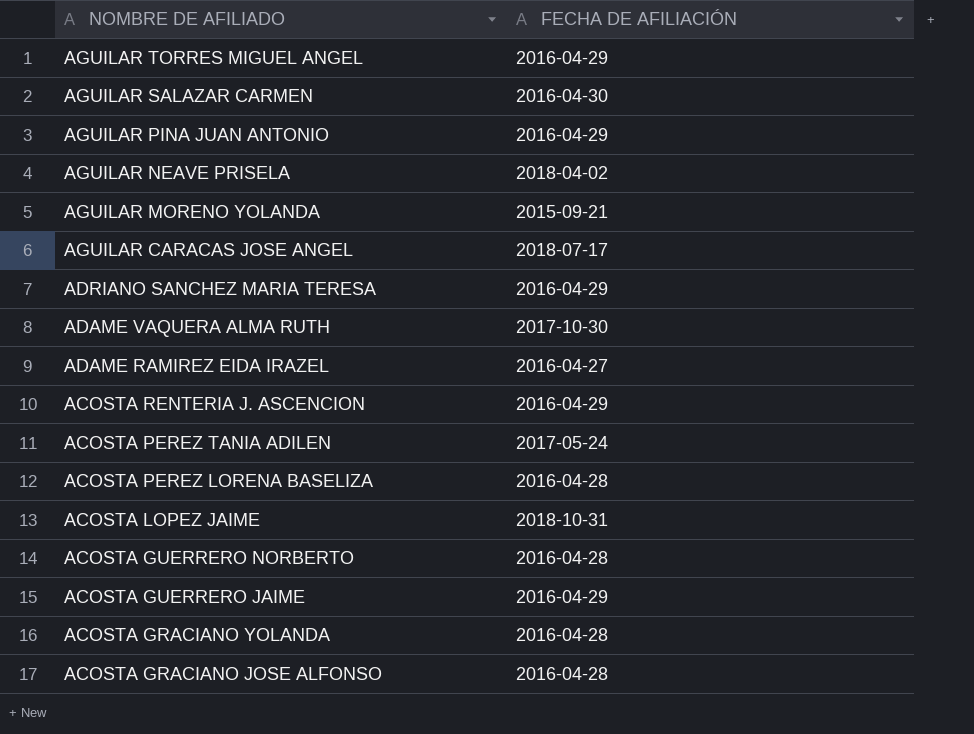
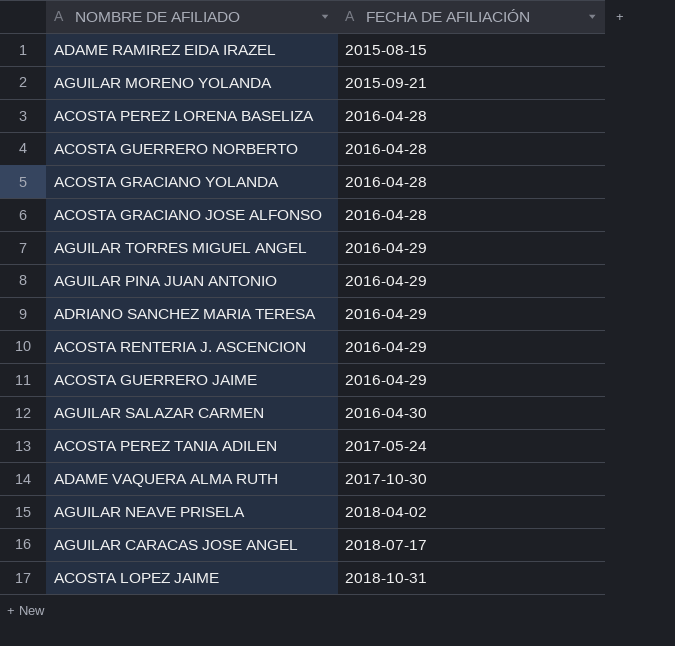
row order: NOMBRE DE AFILIADO descending -> FECHA DE AFILIACIÓN ascending
ADAME RAMIREZ EIDA IRAZEL | FECHA DE AFILIACIÓN: 2016-04-27 -> 2015-08-15

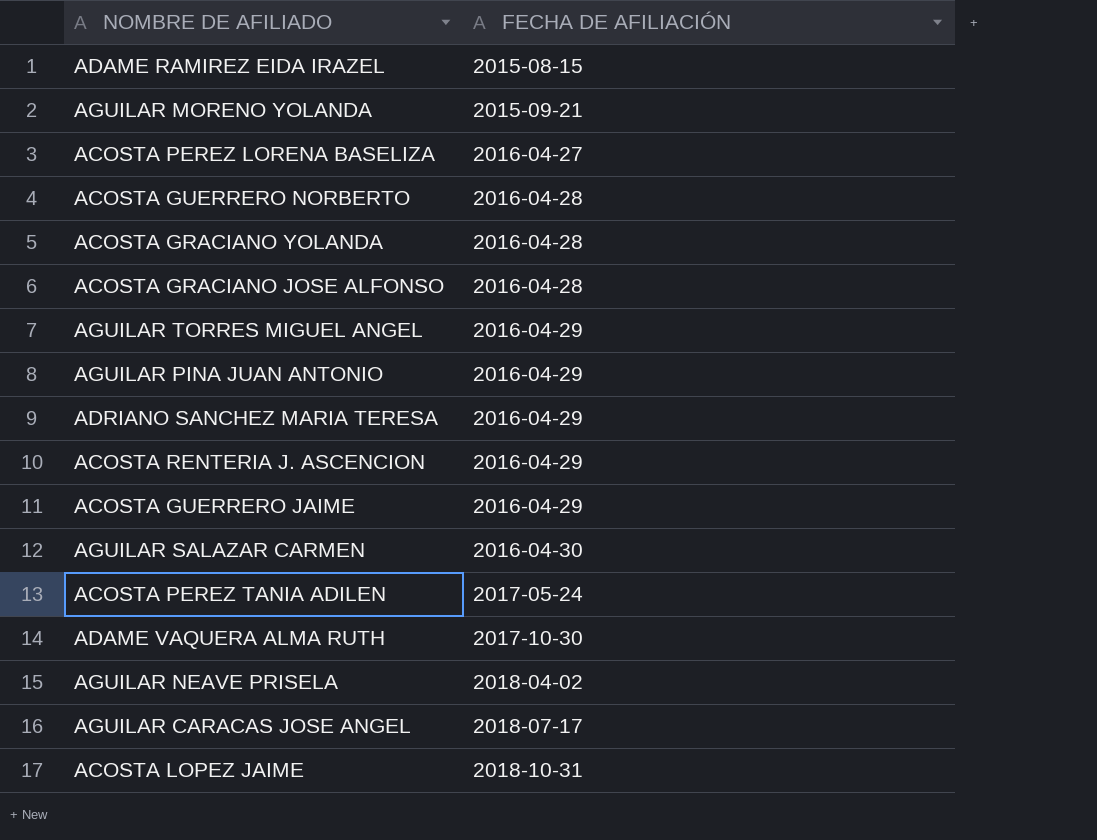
ACOSTA PEREZ LORENA BASELIZA | FECHA DE AFILIACIÓN: 2016-04-28 -> 2016-04-27

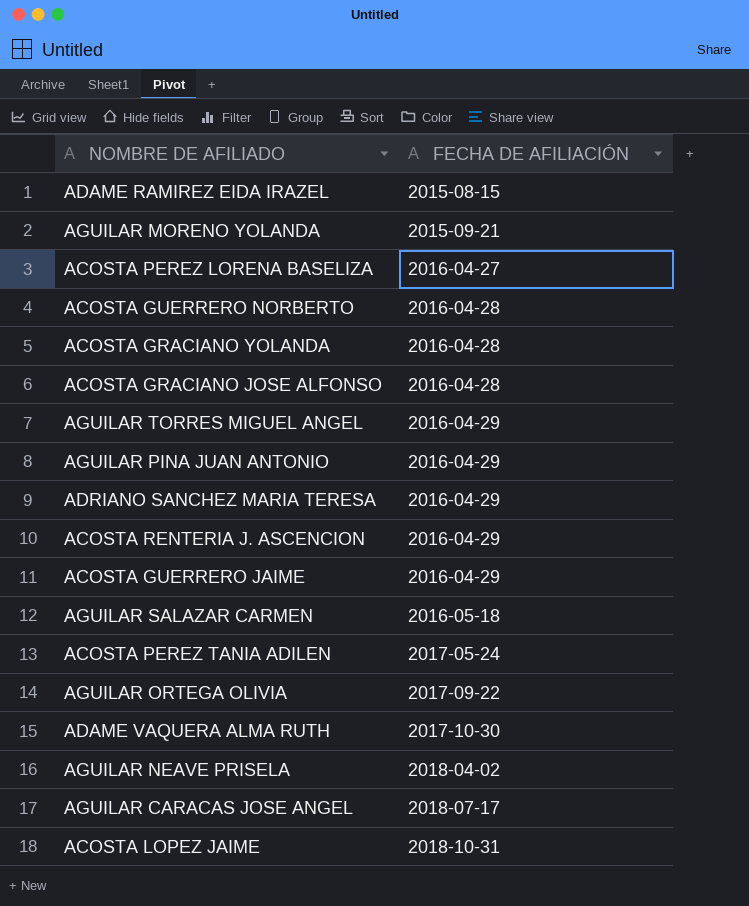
AGUILAR SALAZAR CARMEN | FECHA DE AFILIACIÓN: 2016-04-30 -> 2016-05-18
row AGUILAR ORTEGA OLIVIA: none -> 2017-09-22

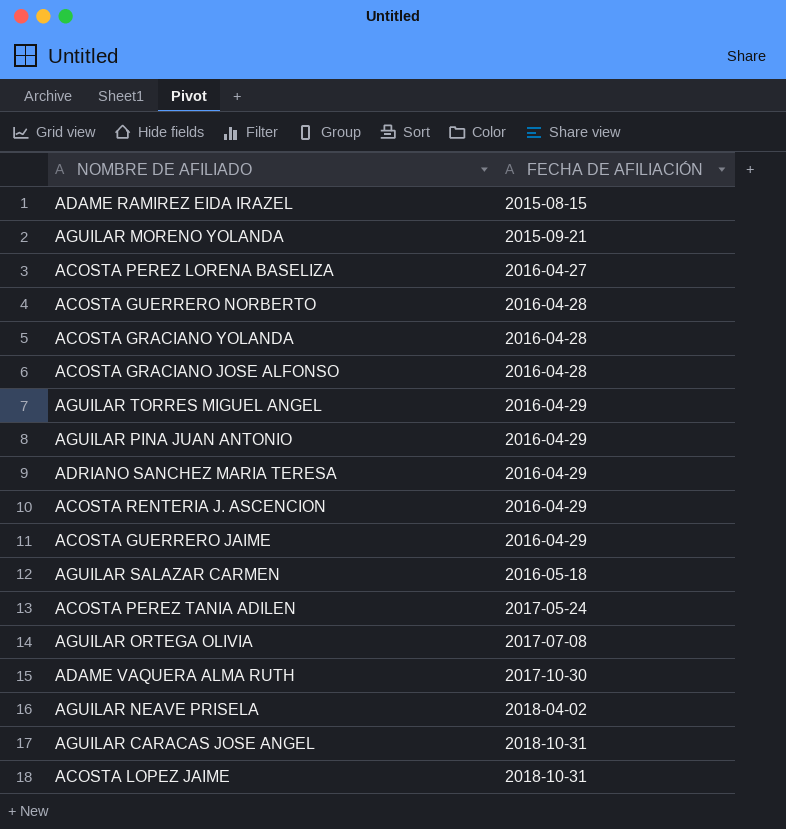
AGUILAR ORTEGA OLIVIA | FECHA DE AFILIACIÓN: 2017-09-22 -> 2017-07-08
AGUILAR CARACAS JOSE ANGEL | FECHA DE AFILIACIÓN: 2018-07-17 -> 2018-10-31

